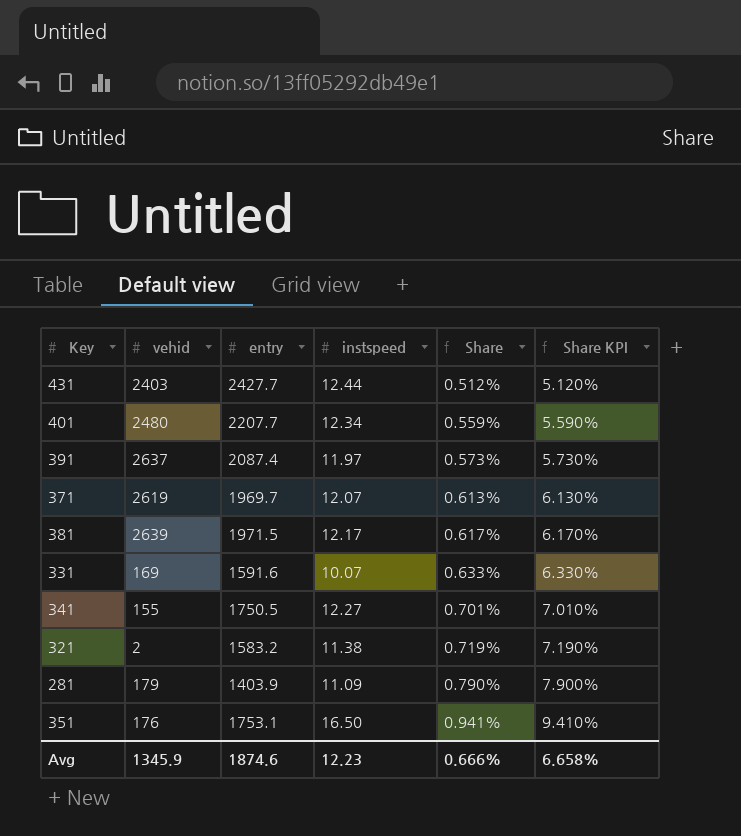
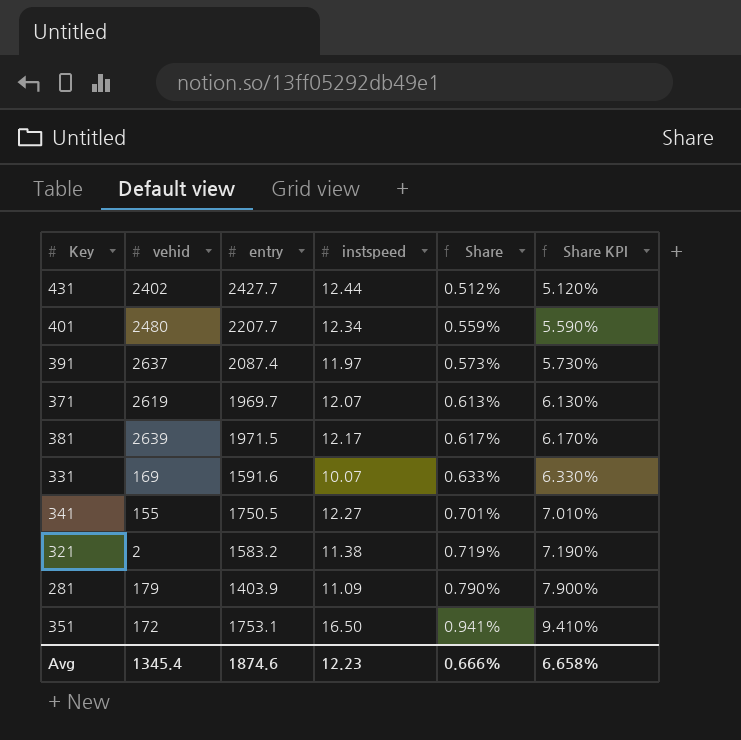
431 | vehid: 2403 -> 2402
351 | vehid: 176 -> 172
Avg | vehid: 1345.9 -> 1345.4

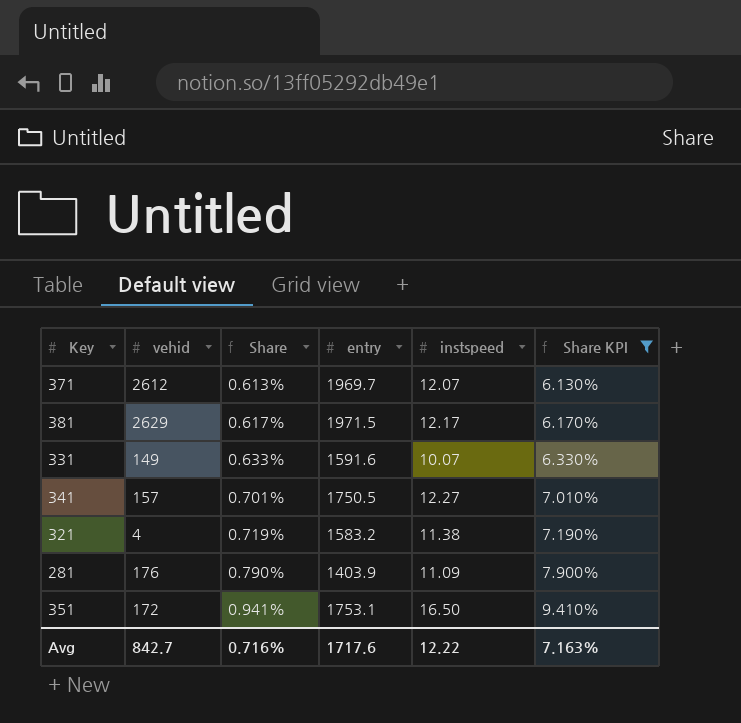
filter: none -> Share KPI >= 6.130%
column Share | position: 5 -> 3
371 | vehid: 2619 -> 2612
381 | vehid: 2639 -> 2629
331 | vehid: 169 -> 149
341 | vehid: 155 -> 157
321 | vehid: 2 -> 4
281 | vehid: 179 -> 176
Avg | vehid: 1345.4 -> 842.7
Avg | Share: 0.666% -> 0.716%
Avg | entry: 1874.6 -> 1717.6
Avg | instspeed: 12.23 -> 12.22
Avg | Share KPI: 6.658% -> 7.163%

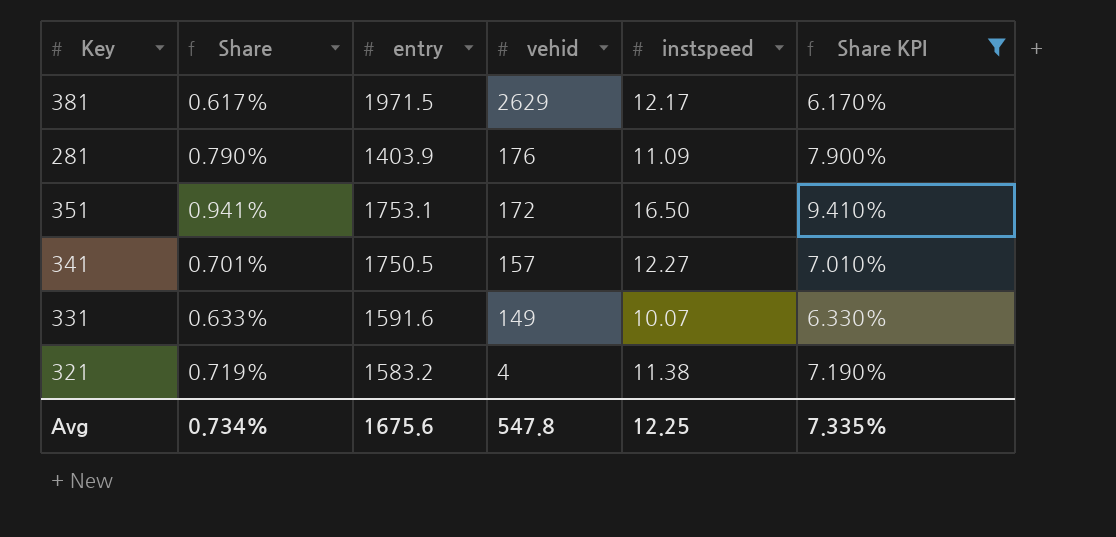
row order: Share ascending -> vehid descending
column vehid | position: 2 -> 4
row 371: 2612 | 0.613% | 1969.7 | 12.07 | 6.130% -> none
Avg | Share: 0.716% -> 0.734%
Avg | entry: 1717.6 -> 1675.6
Avg | vehid: 842.7 -> 547.8
Avg | instspeed: 12.22 -> 12.25
Avg | Share KPI: 7.163% -> 7.335%

